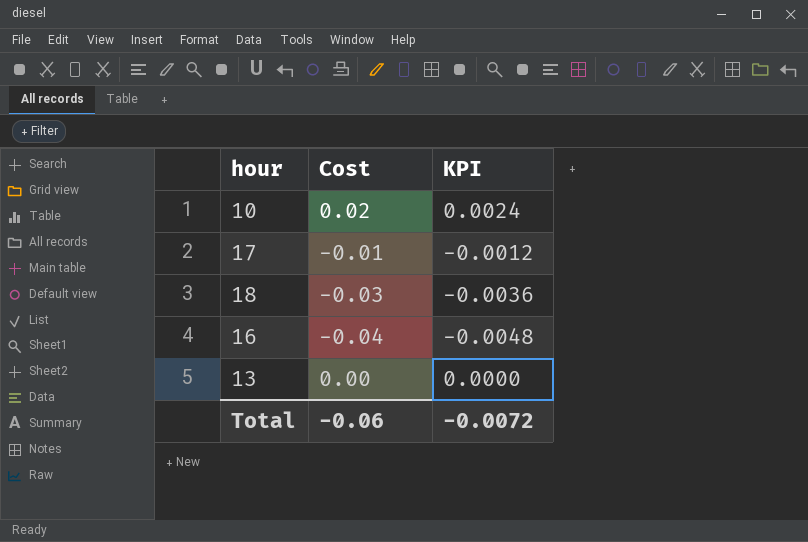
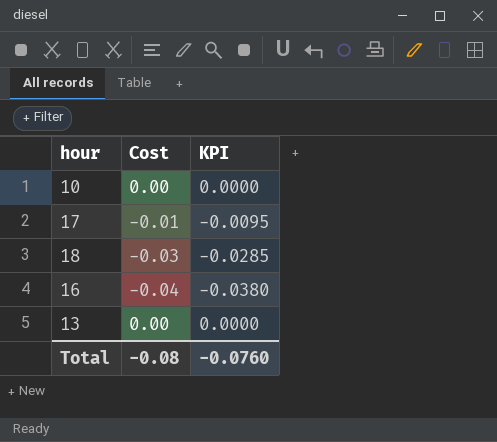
column KPI | formula: [Cost] * 0.12 -> [Cost] * 0.95
10 | Cost: 0.02 -> 0.00
Total | Cost: -0.06 -> -0.08
Total | KPI: -0.0072 -> -0.0760

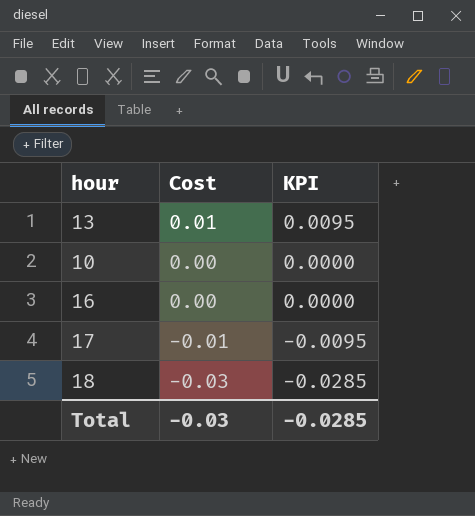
row order: none -> Cost descending
13 | Cost: 0.00 -> 0.01
13 | KPI: 0.0000 -> 0.0095
16 | Cost: -0.04 -> 0.00
16 | KPI: -0.0380 -> 0.0000
Total | Cost: -0.08 -> -0.03
Total | KPI: -0.0760 -> -0.0285

